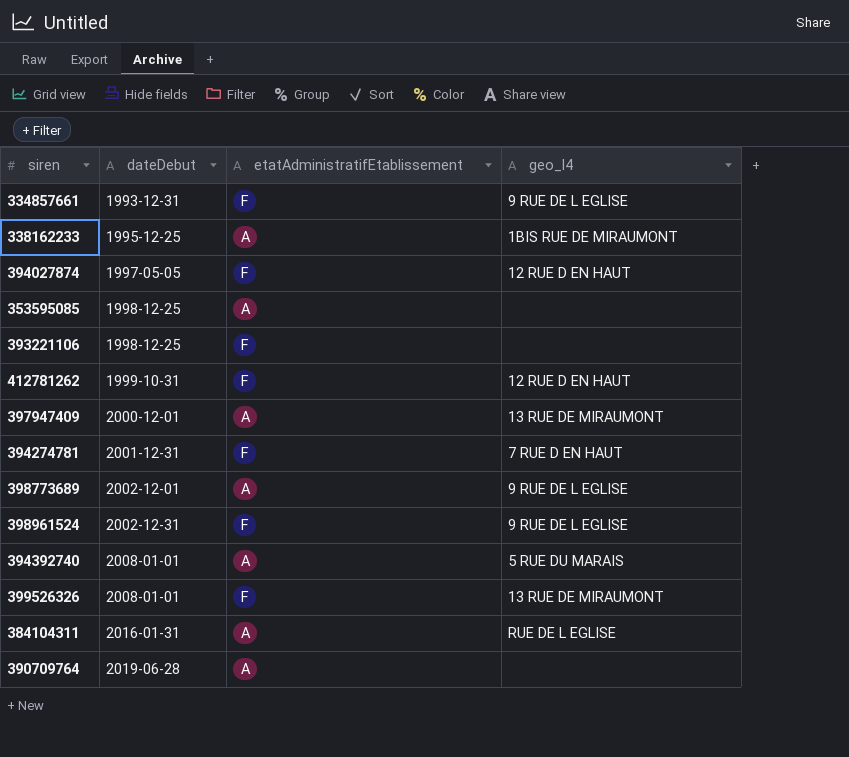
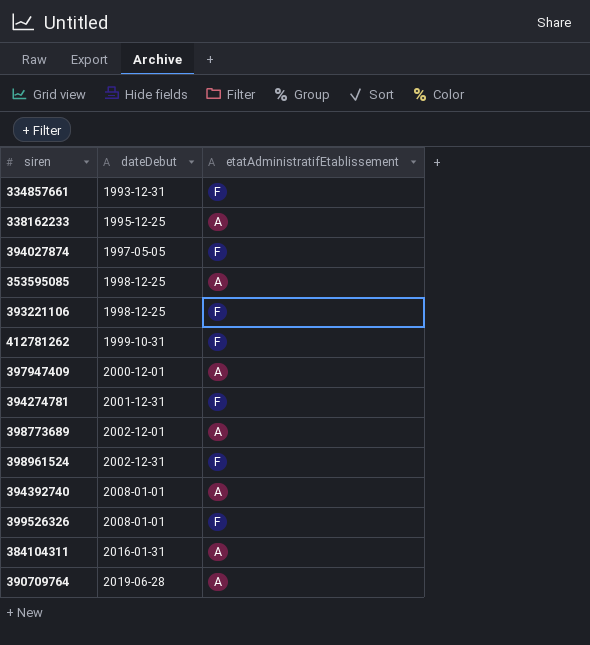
column geo_l4 | position: 4 -> none

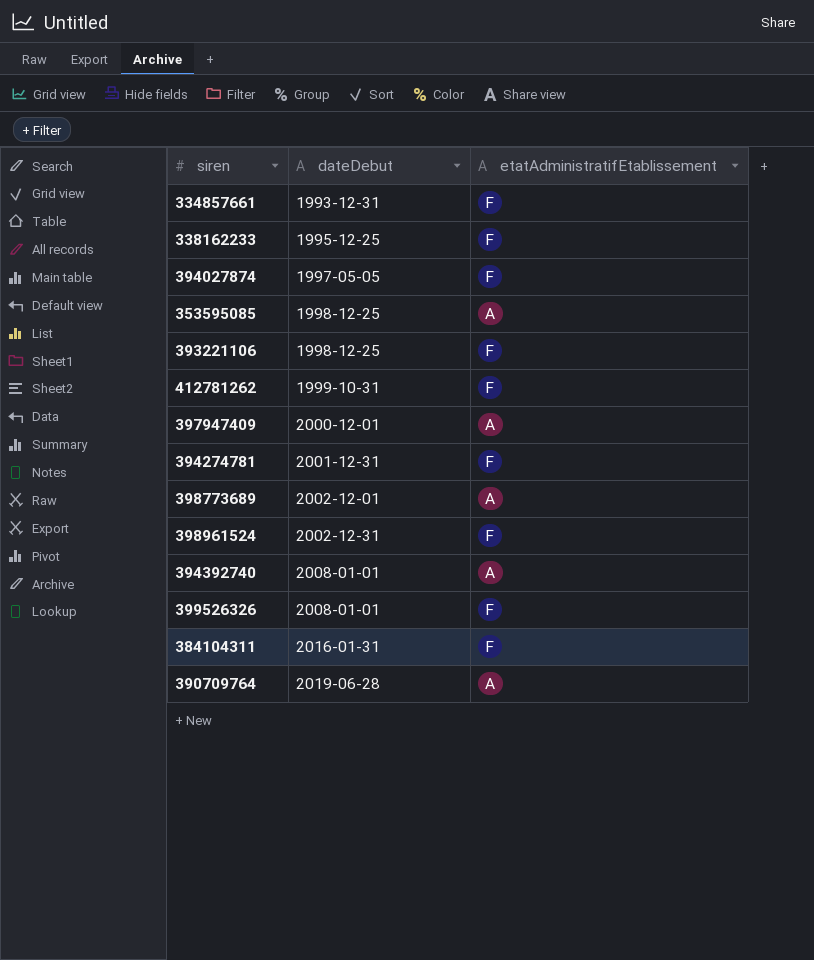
338162233 | etatAdministratifEtablissement: A -> F
384104311 | etatAdministratifEtablissement: A -> F

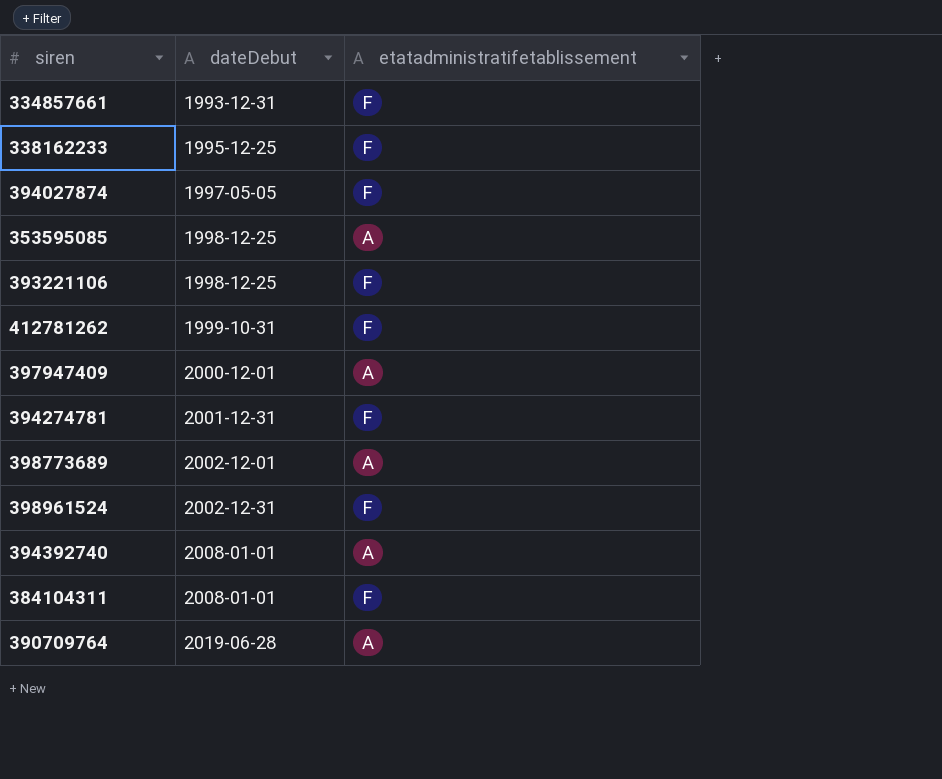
column name: etatAdministratifEtablissement -> etatadministratifetablissement
row 399526326: 2008-01-01 | F -> none
384104311 | dateDebut: 2016-01-31 -> 2008-01-01

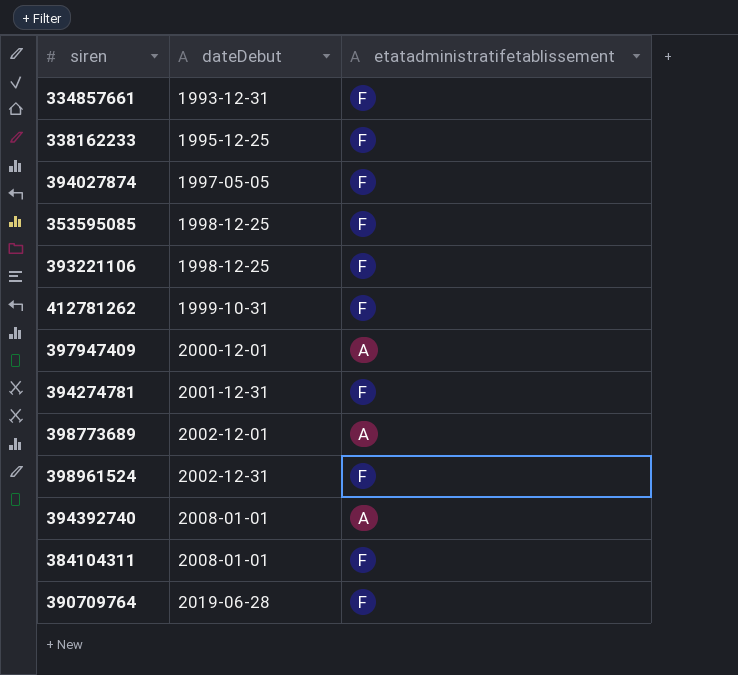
353595085 | etatadministratifetablissement: A -> F
390709764 | etatadministratifetablissement: A -> F

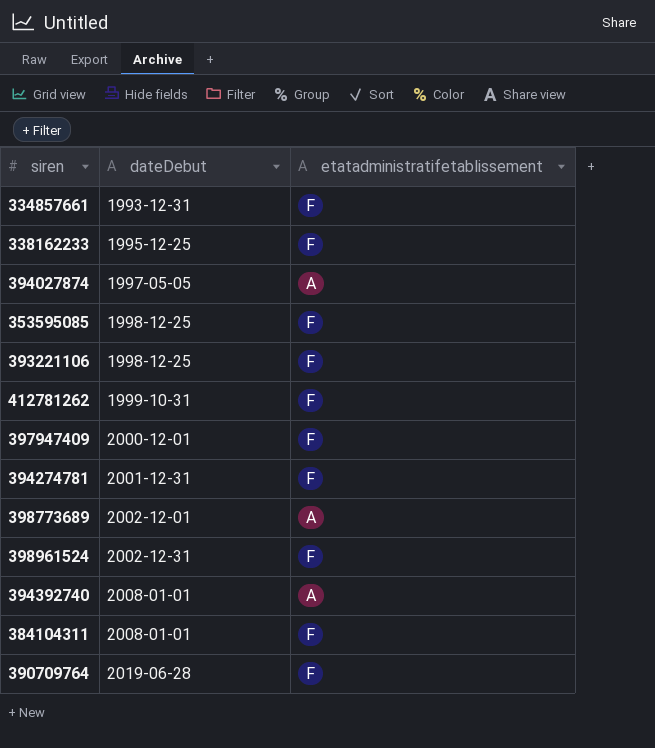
394027874 | etatadministratifetablissement: F -> A
397947409 | etatadministratifetablissement: A -> F

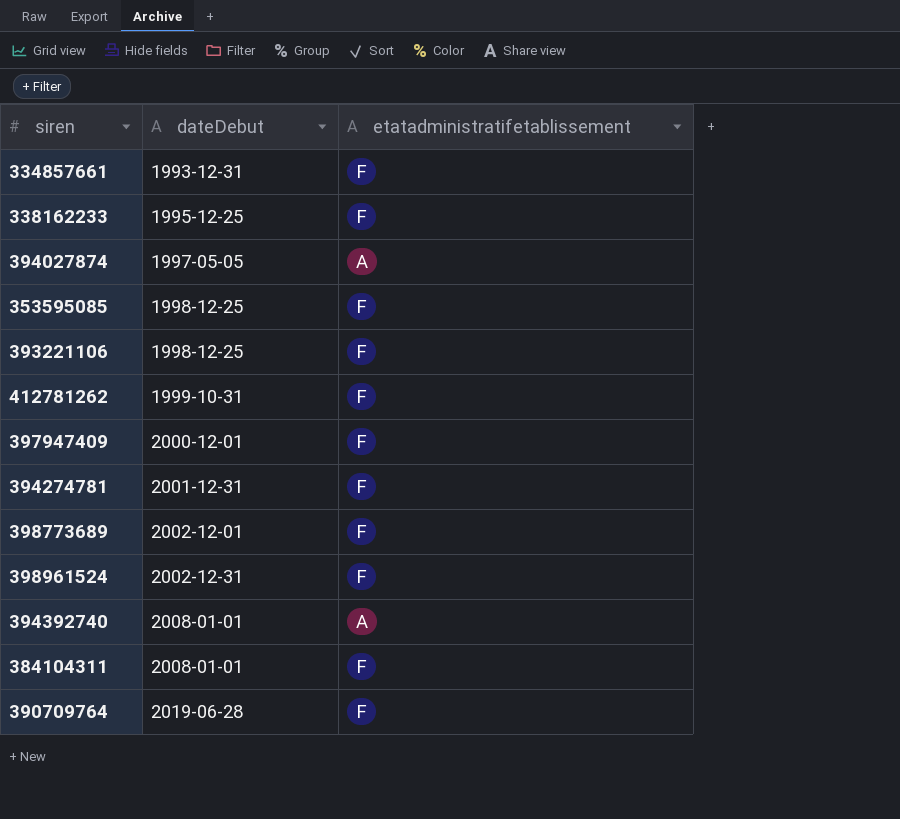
398773689 | etatadministratifetablissement: A -> F

